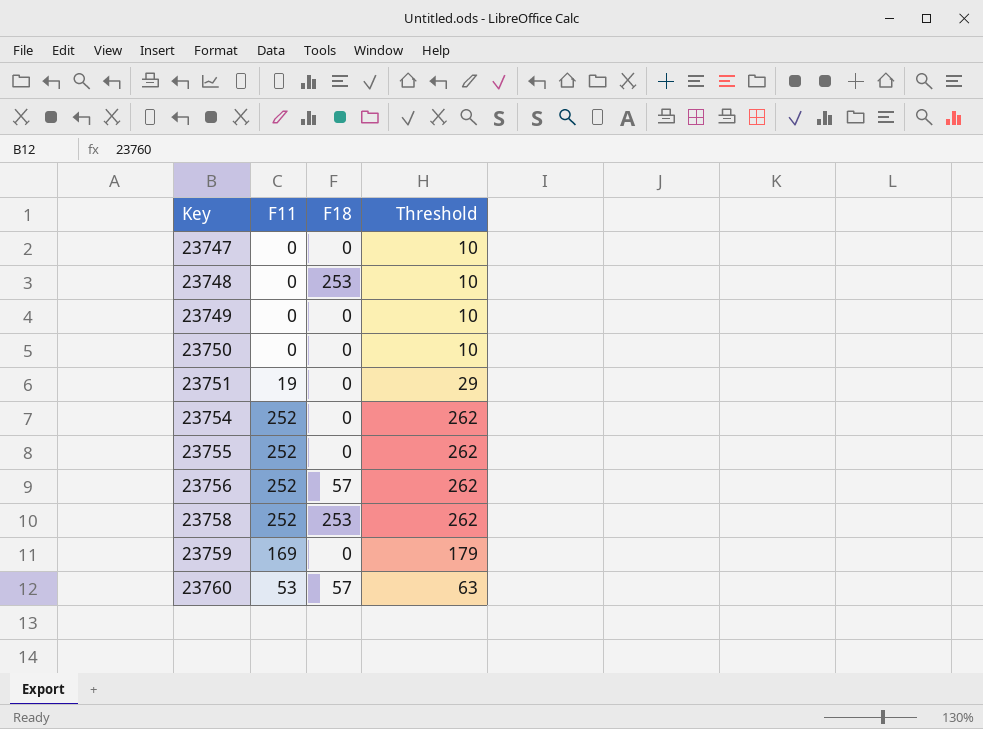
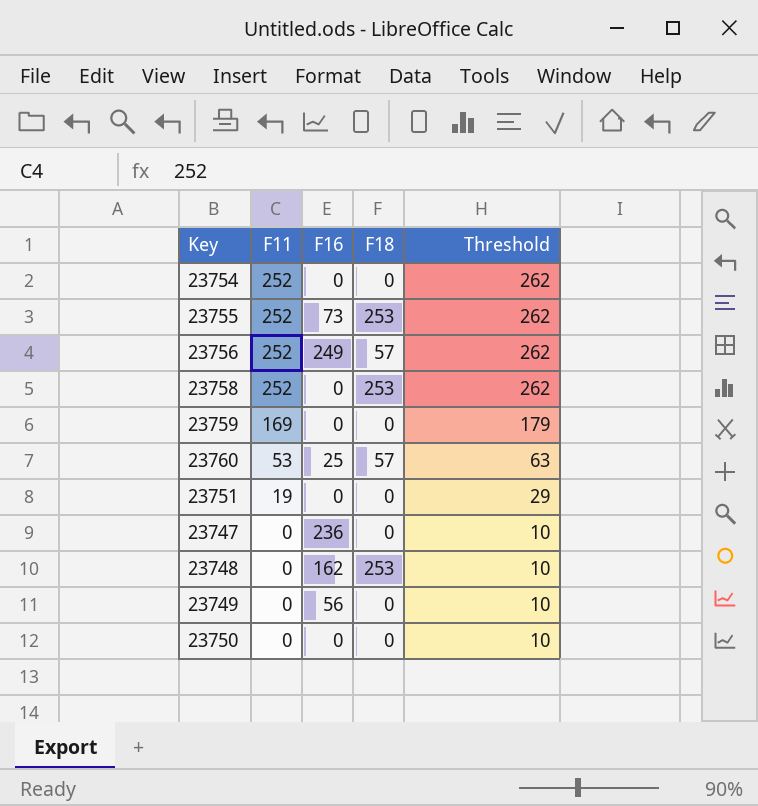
row order: Key ascending -> F11 descending
column F16 | position: none -> 3
23755 | F18: 0 -> 253

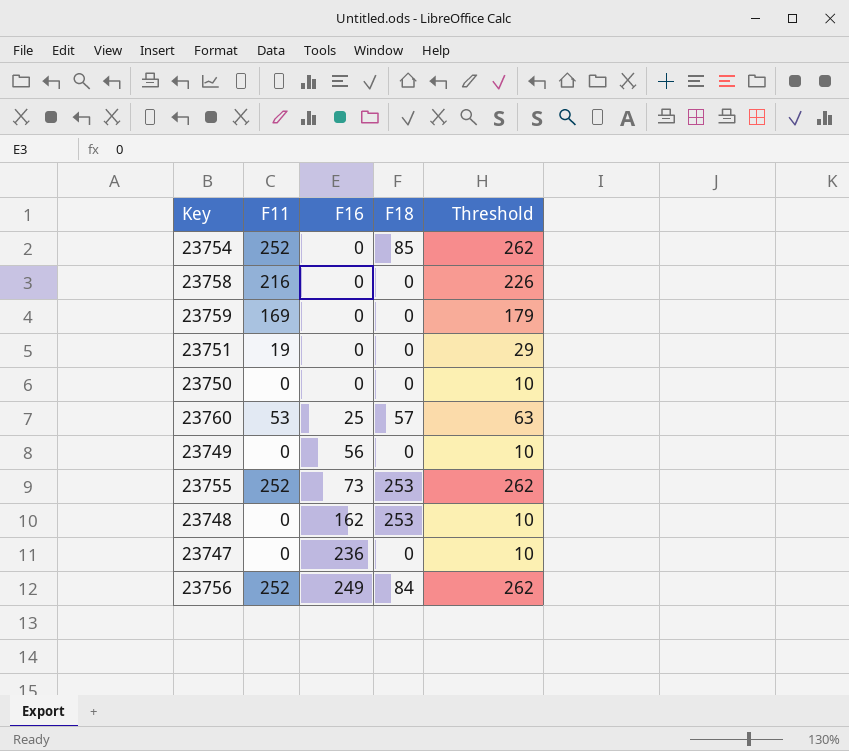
row order: F11 descending -> F16 ascending
23754 | F18: 0 -> 85
23758 | F11: 252 -> 216
23758 | F18: 253 -> 0
23758 | Threshold: 262 -> 226
23756 | F18: 57 -> 84

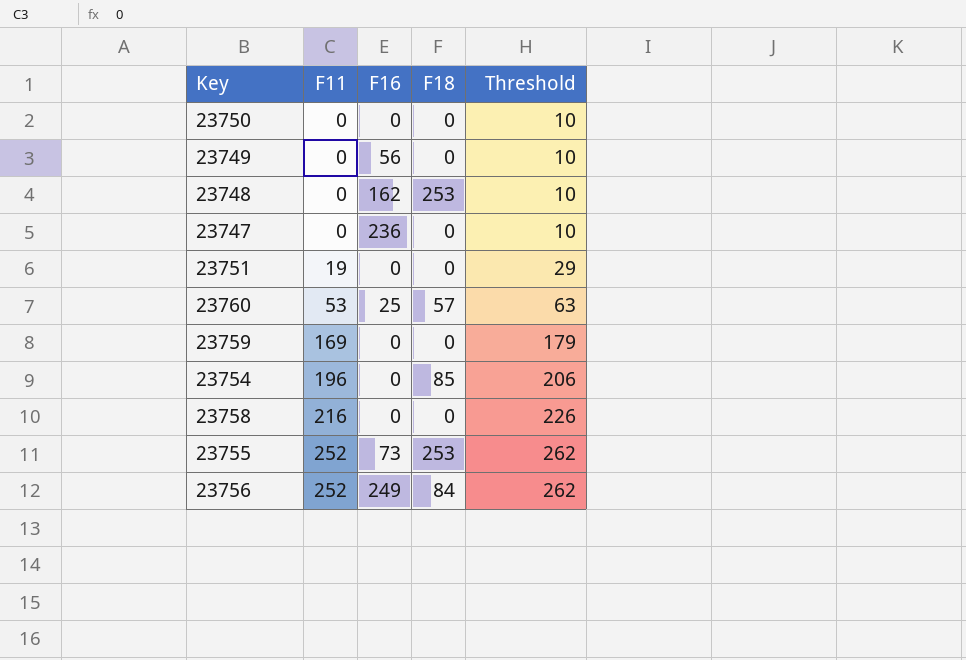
row order: F16 ascending -> F11 ascending
23754 | F11: 252 -> 196
23754 | Threshold: 262 -> 206

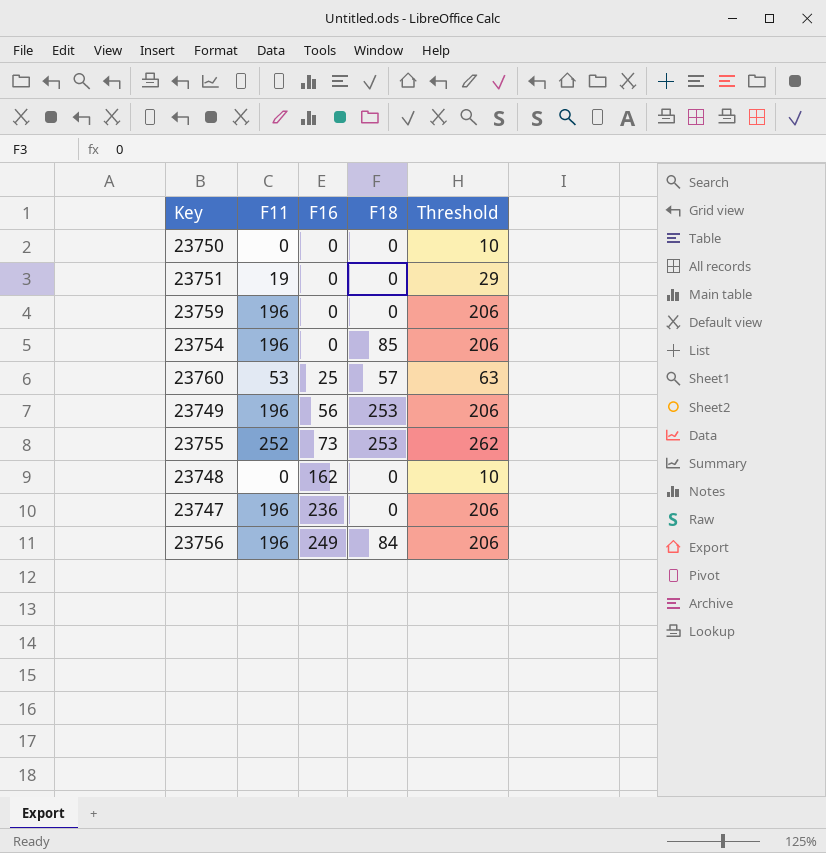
row order: F11 ascending -> F16 ascending
row 23758: 216 | 0 | 0 | 226 -> none
23759 | F11: 169 -> 196
23759 | Threshold: 179 -> 206
23749 | F11: 0 -> 196
23749 | F18: 0 -> 253
23749 | Threshold: 10 -> 206
23748 | F18: 253 -> 0
23747 | F11: 0 -> 196
23747 | Threshold: 10 -> 206
23756 | F11: 252 -> 196
23756 | Threshold: 262 -> 206

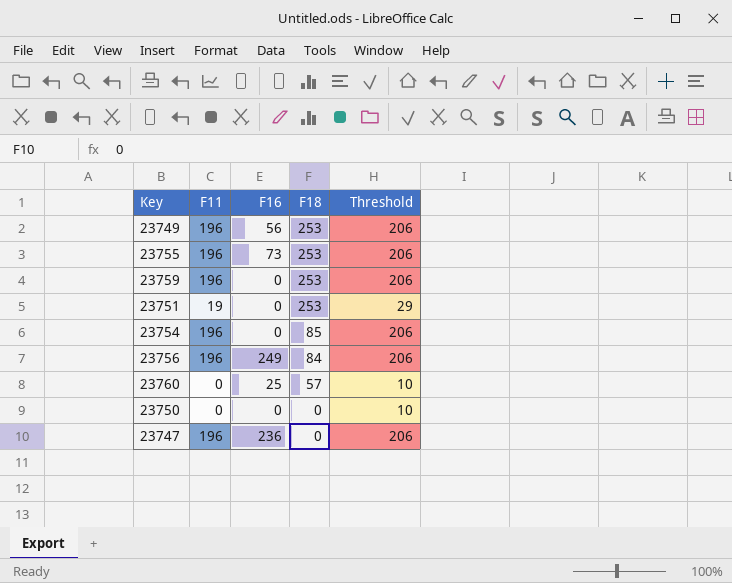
row order: F16 ascending -> F18 descending
row 23748: 0 | 162 | 0 | 10 -> none
23755 | F11: 252 -> 196
23755 | Threshold: 262 -> 206
23759 | F18: 0 -> 253
23751 | F18: 0 -> 253
23760 | F11: 53 -> 0
23760 | Threshold: 63 -> 10

